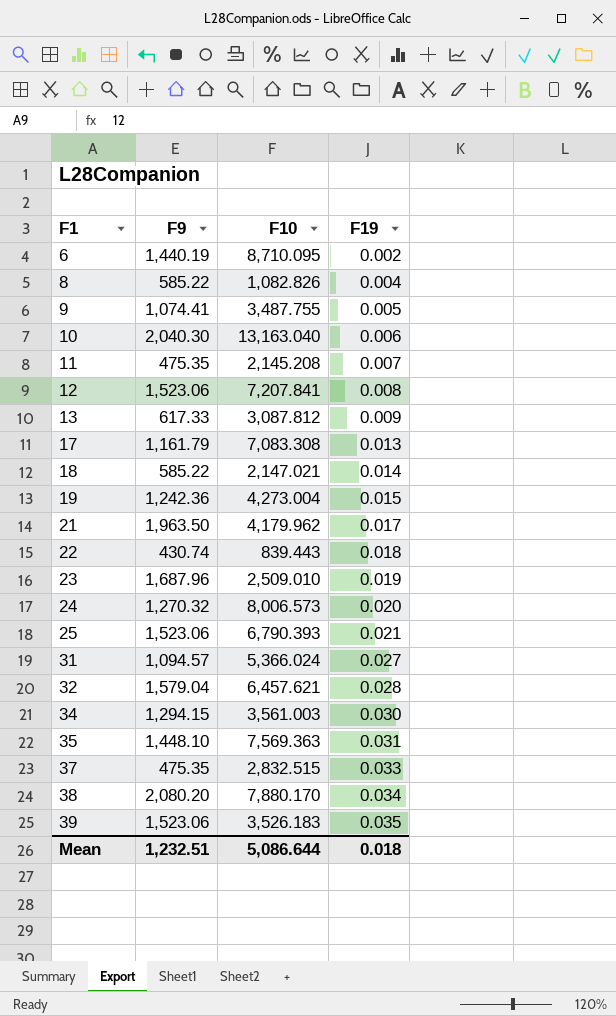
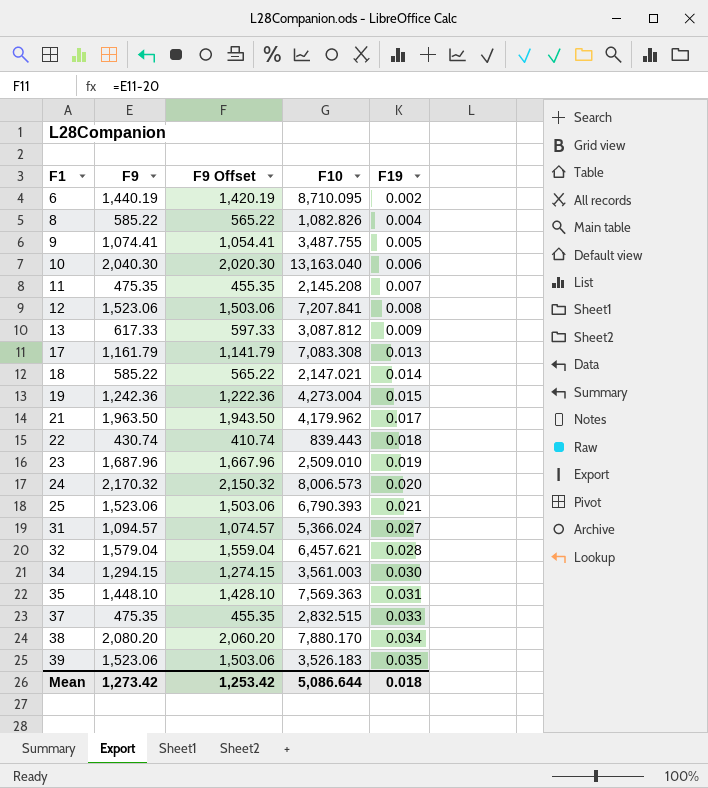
column F9 Offset | formula: none -> [F9] - 20
24 | F9: 1,270.32 -> 2,170.32
Mean | F9: 1,232.51 -> 1,273.42

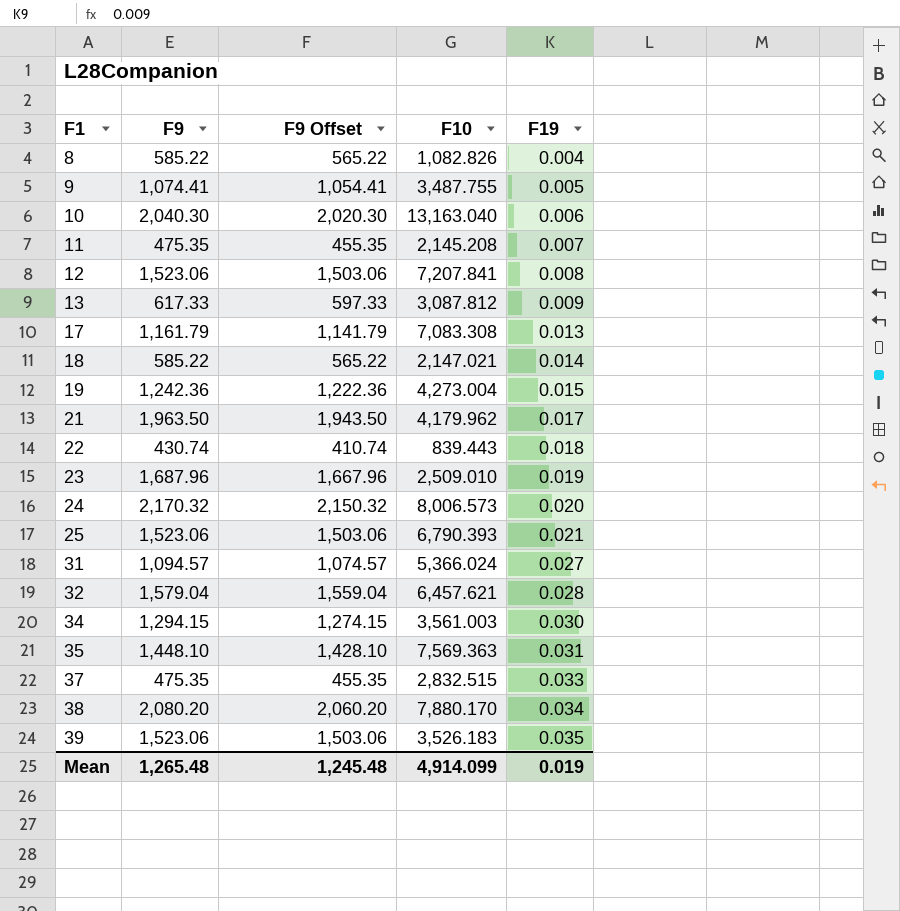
row 6: 1,440.19 | 1,420.19 | 8,710.095 | 0.002 -> none
Mean | F9: 1,273.42 -> 1,265.48
Mean | F9 Offset: 1,253.42 -> 1,245.48
Mean | F10: 5,086.644 -> 4,914.099
Mean | F19: 0.018 -> 0.019

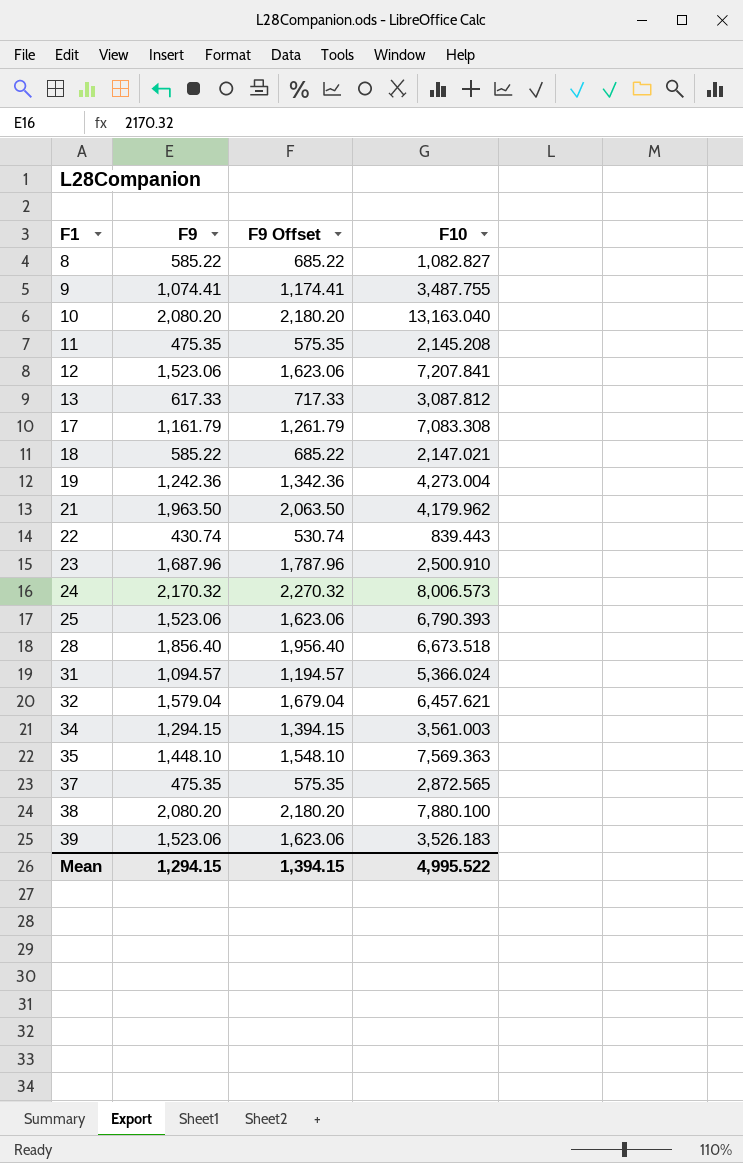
column F19 | position: 5 -> none
column F9 Offset | formula: [F9] - 20 -> [F9] + 100
8 | F10: 1,082.826 -> 1,082.827
10 | F9: 2,040.30 -> 2,080.20
23 | F10: 2,509.010 -> 2,500.910
row 28: none -> 1,856.40 | 1,956.40 | 6,673.518
37 | F10: 2,832.515 -> 2,872.565
38 | F10: 7,880.170 -> 7,880.100
Mean | F9: 1,265.48 -> 1,294.15
Mean | F9 Offset: 1,245.48 -> 1,394.15
Mean | F10: 4,914.099 -> 4,995.522

